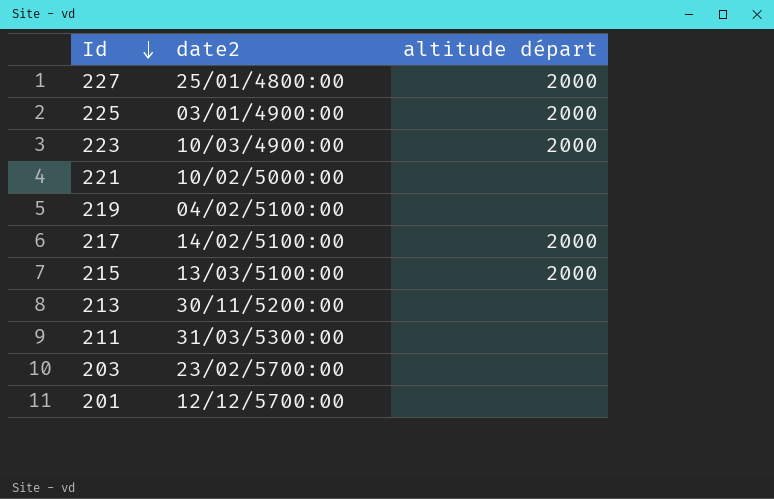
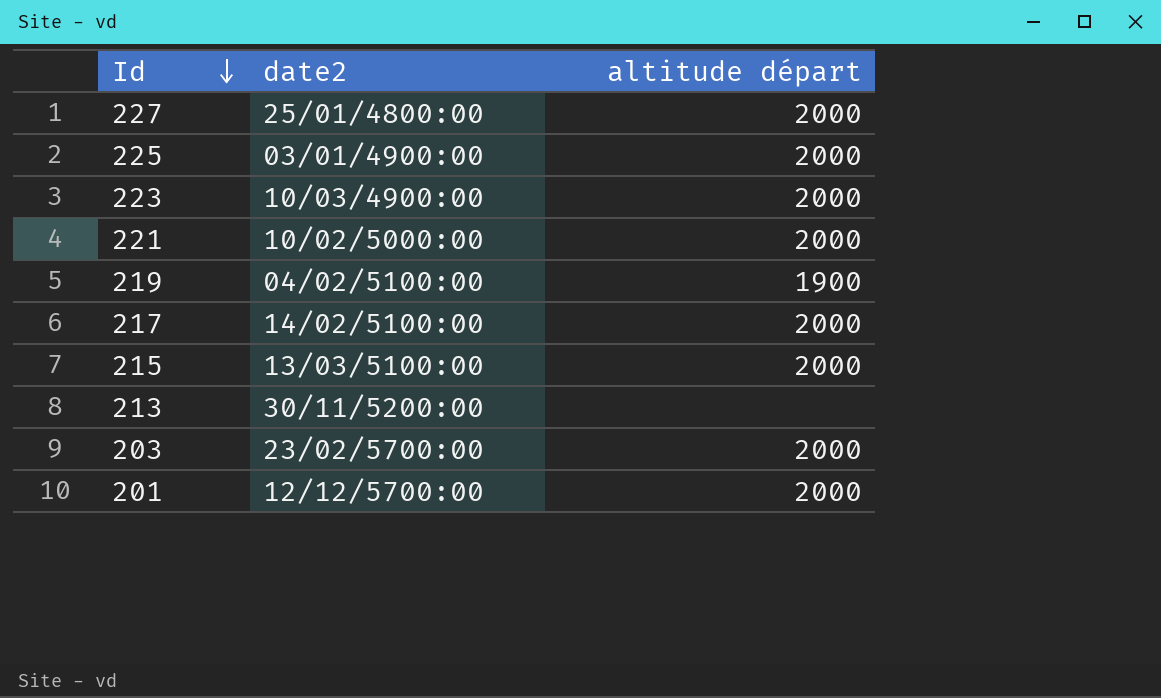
row 211: 31/03/5300:00 | none -> none
221 | altitude départ: none -> 2000
219 | altitude départ: none -> 1900
203 | altitude départ: none -> 2000
201 | altitude départ: none -> 2000

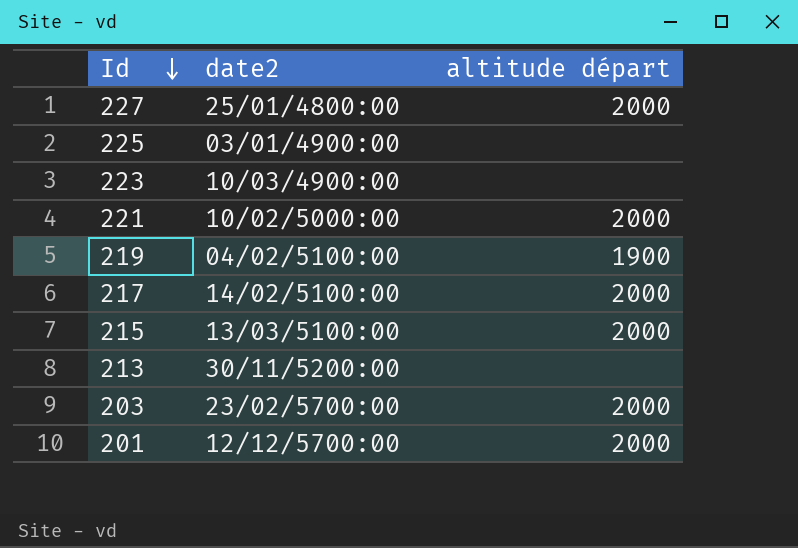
225 | altitude départ: 2000 -> none
223 | altitude départ: 2000 -> none

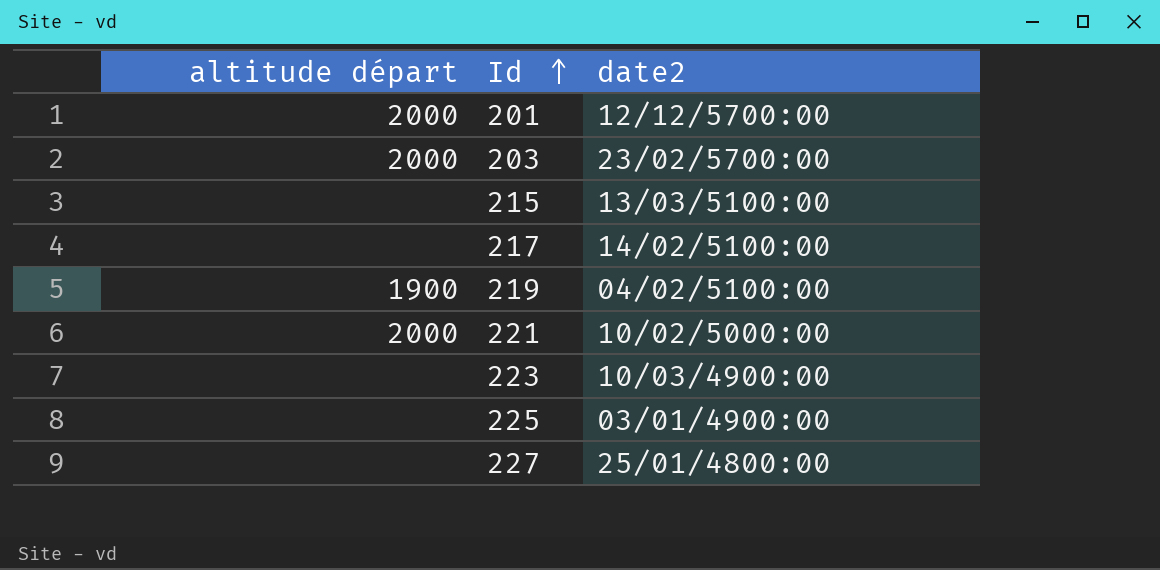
row order: Id descending -> Id ascending
column altitude départ | position: 3 -> 1
row 213: 30/11/5200:00 | none -> none
215 | altitude départ: 2000 -> none
217 | altitude départ: 2000 -> none
227 | altitude départ: 2000 -> none

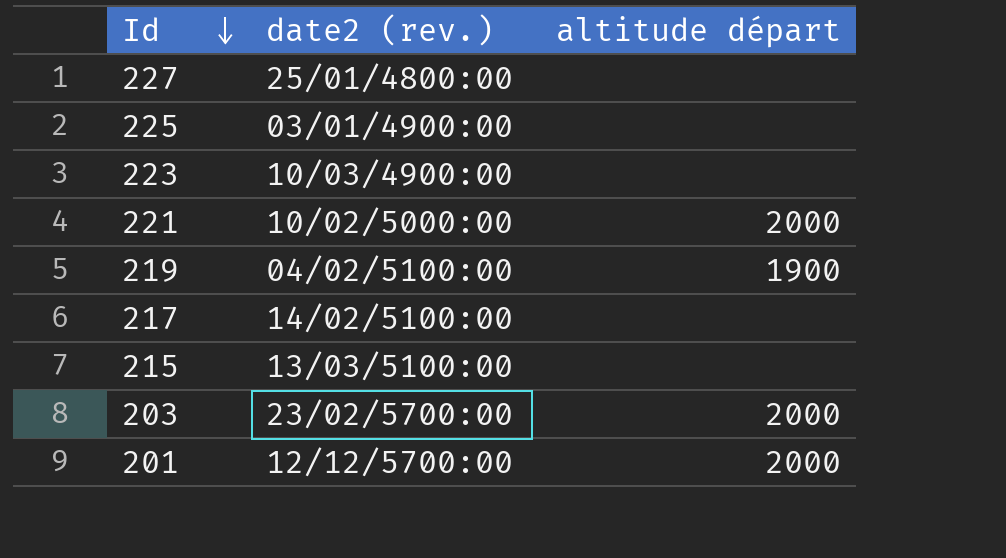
row order: Id ascending -> Id descending
column name: date2 -> date2 (rev.)
column altitude départ | position: 1 -> 3

